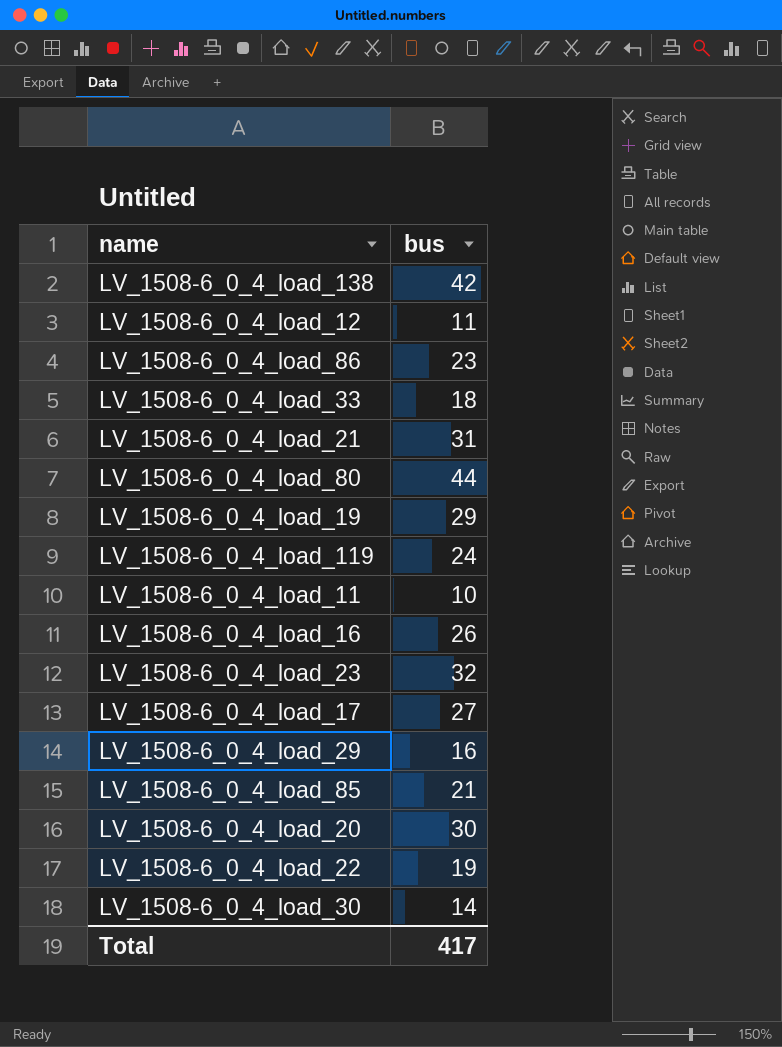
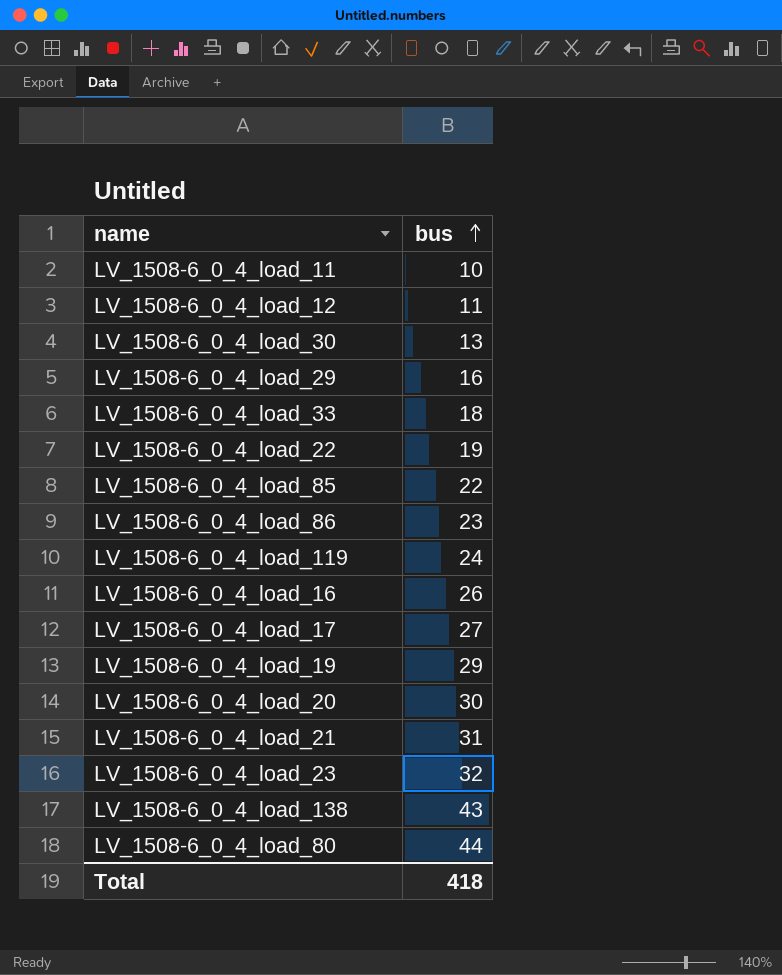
row order: none -> bus ascending
LV_1508-6_0_4_load_30 | bus: 14 -> 13
LV_1508-6_0_4_load_85 | bus: 21 -> 22
LV_1508-6_0_4_load_138 | bus: 42 -> 43
Total | bus: 417 -> 418

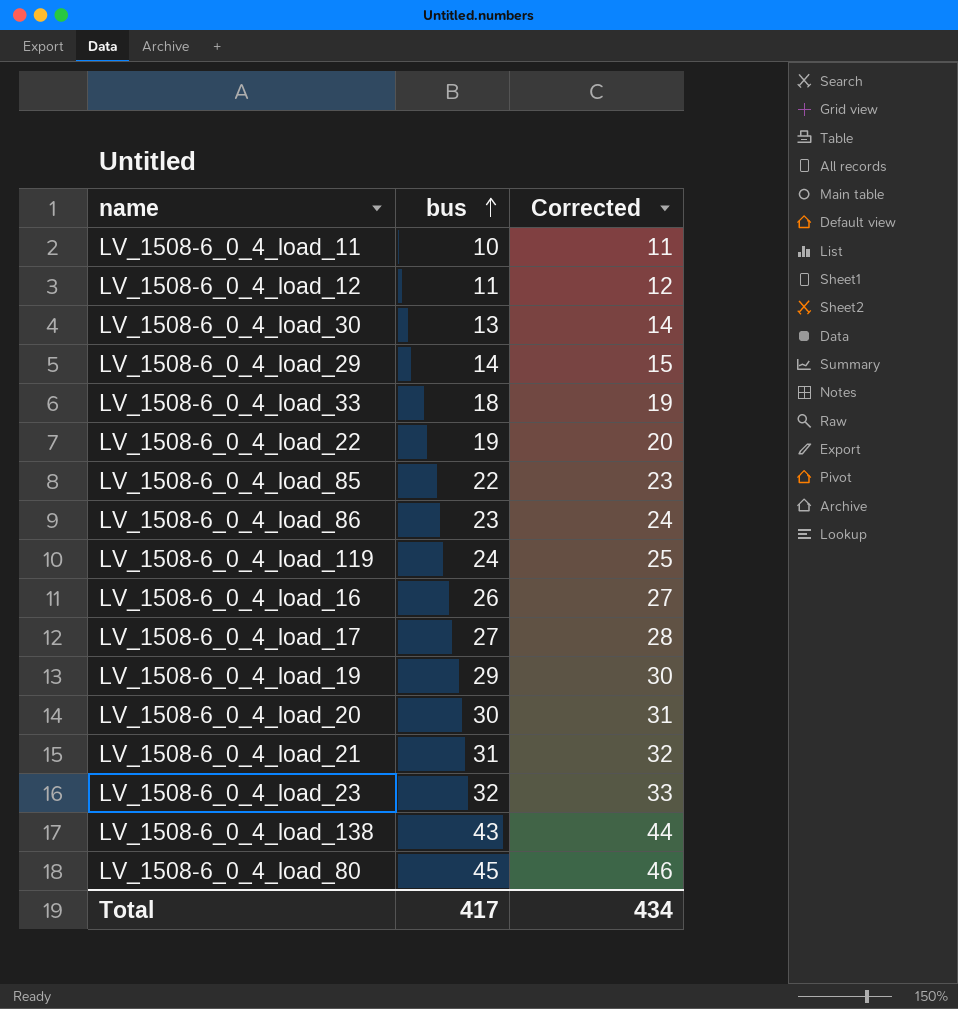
column Corrected | formula: none -> [bus] + 1
LV_1508-6_0_4_load_29 | bus: 16 -> 14
LV_1508-6_0_4_load_80 | bus: 44 -> 45
Total | bus: 418 -> 417

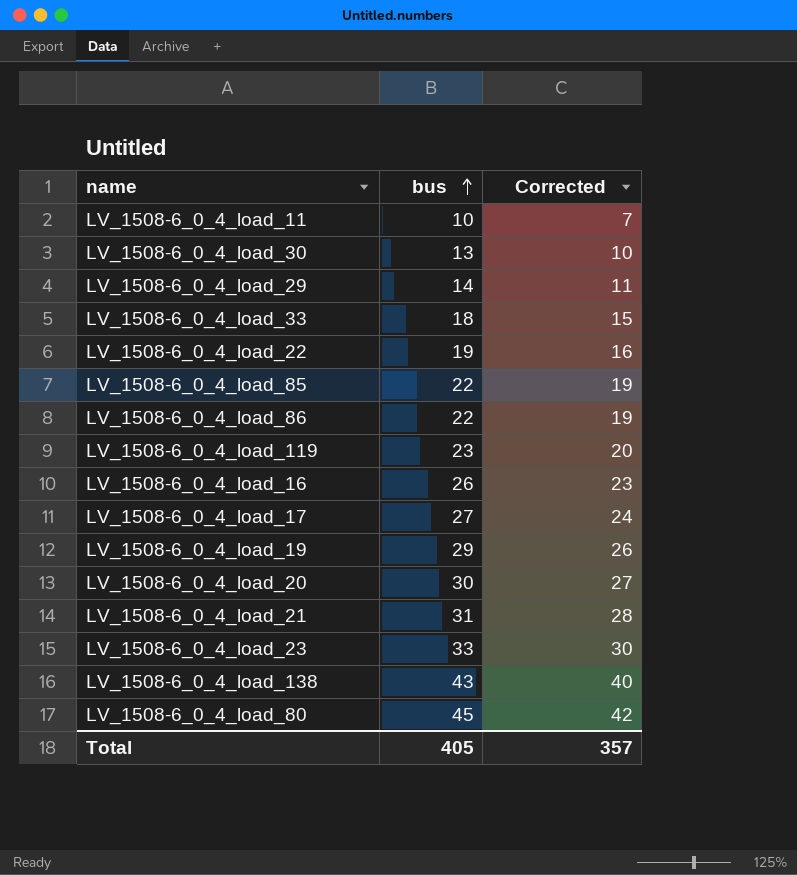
column Corrected | formula: [bus] + 1 -> [bus] - 3
row LV_1508-6_0_4_load_12: 11 | 12 -> none
LV_1508-6_0_4_load_86 | bus: 23 -> 22
LV_1508-6_0_4_load_119 | bus: 24 -> 23
LV_1508-6_0_4_load_23 | bus: 32 -> 33
Total | bus: 417 -> 405
Total | Corrected: 434 -> 357

